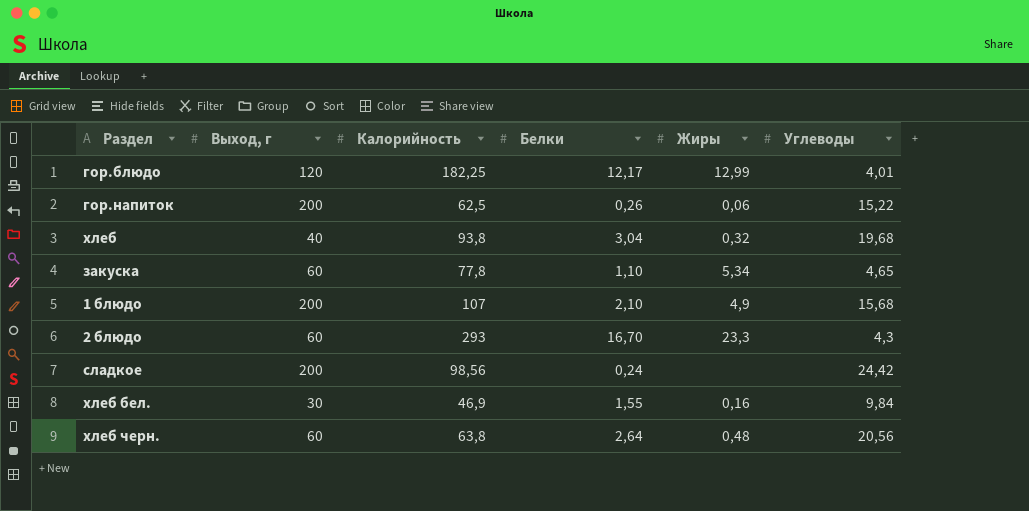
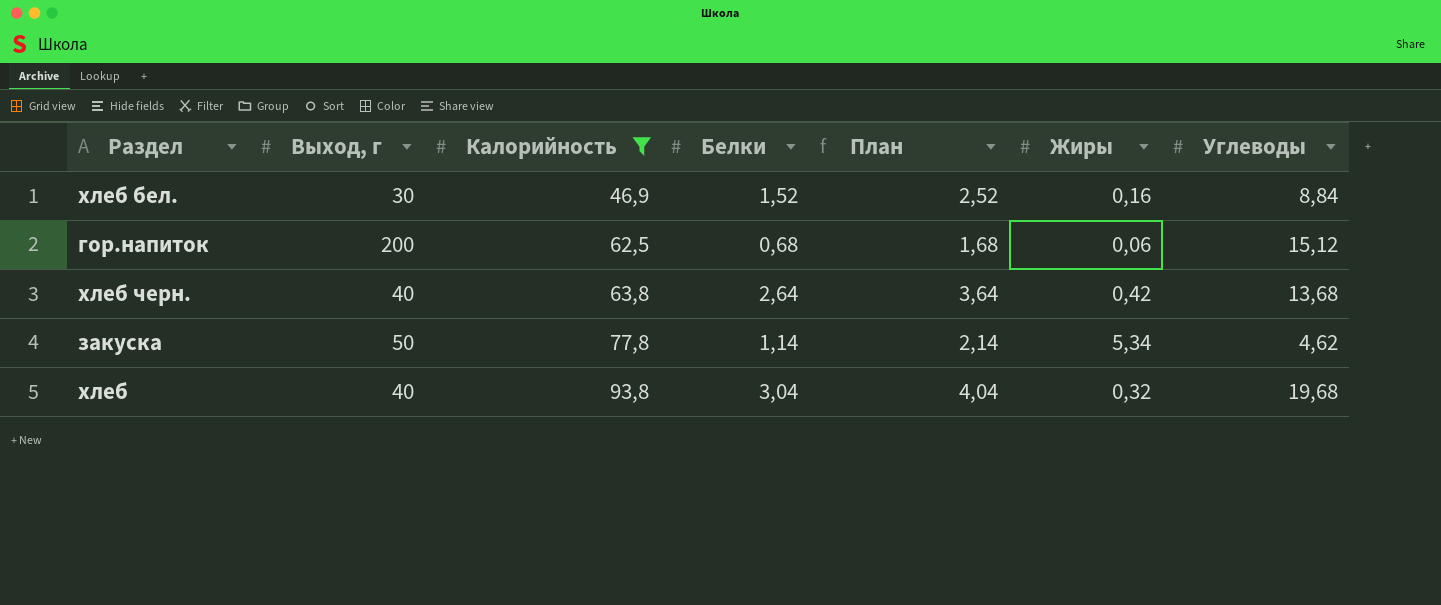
filter: none -> Калорийность <= 93,8
row order: none -> Калорийность ascending
column План | formula: none -> [Белки] + 1
хлеб бел. | Белки: 1,55 -> 1,52
хлеб бел. | Углеводы: 9,84 -> 8,84
гор.напиток | Белки: 0,26 -> 0,68
гор.напиток | Углеводы: 15,22 -> 15,12
хлеб черн. | Выход, г: 60 -> 40
хлеб черн. | Жиры: 0,48 -> 0,42
хлеб черн. | Углеводы: 20,56 -> 13,68
закуска | Выход, г: 60 -> 50
закуска | Белки: 1,10 -> 1,14
закуска | Углеводы: 4,65 -> 4,62

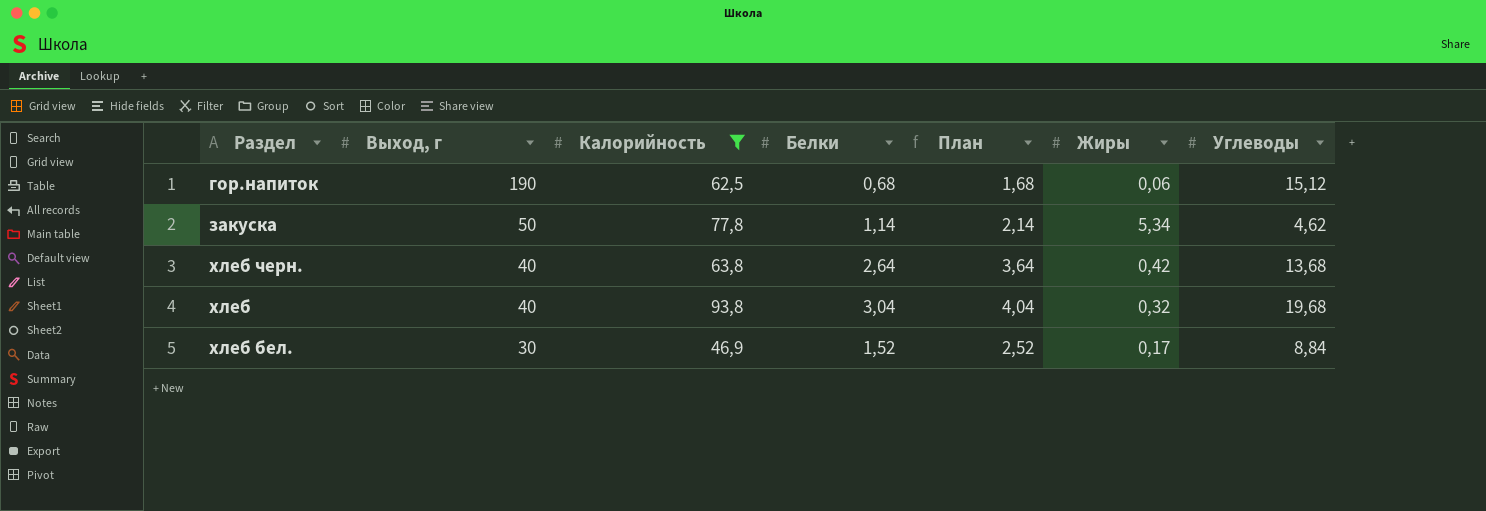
row order: Калорийность ascending -> Выход, г descending
гор.напиток | Выход, г: 200 -> 190
хлеб бел. | Жиры: 0,16 -> 0,17

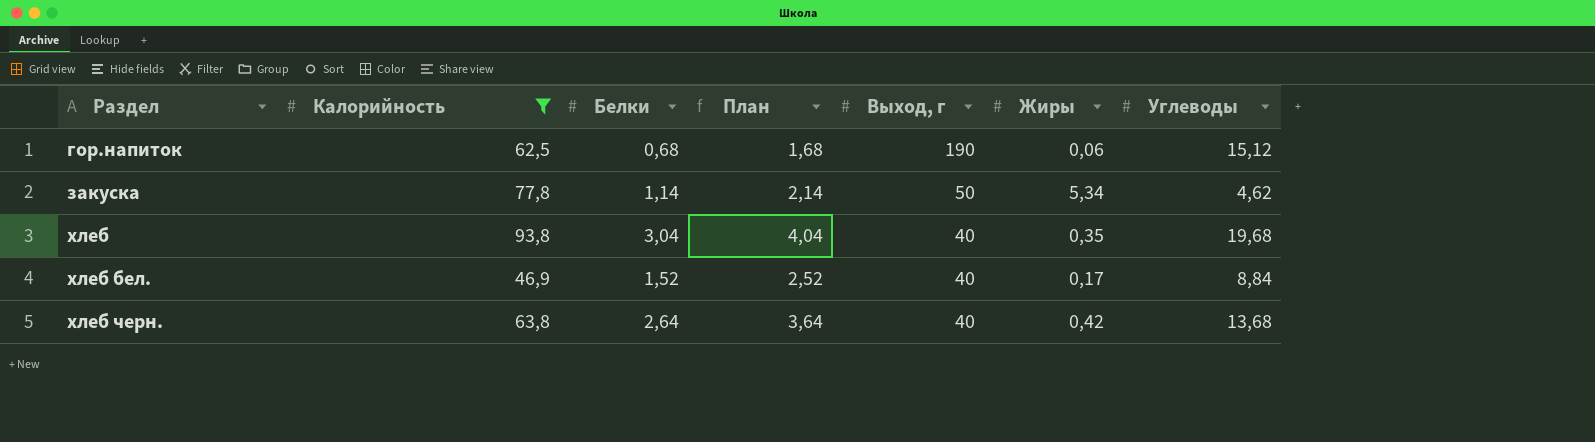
row order: Выход, г descending -> Раздел ascending
column Выход, г | position: 2 -> 5
хлеб | Жиры: 0,32 -> 0,35
хлеб бел. | Выход, г: 30 -> 40

